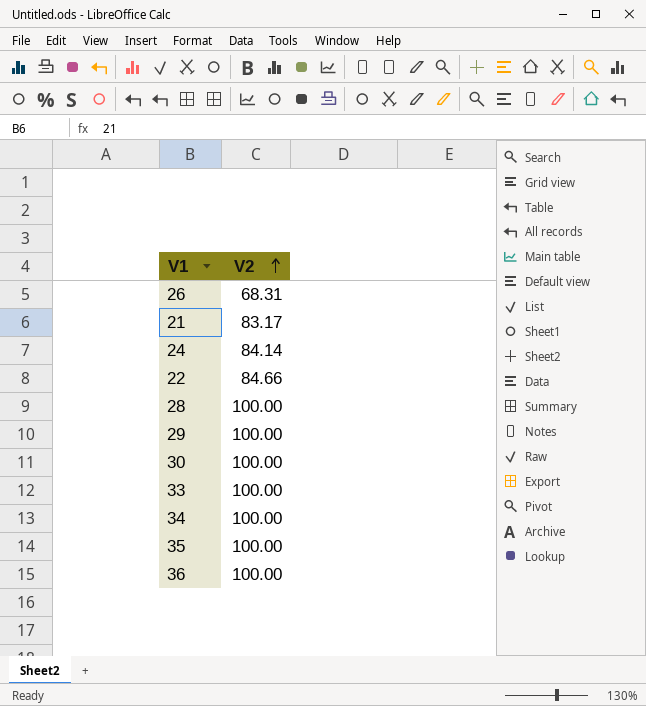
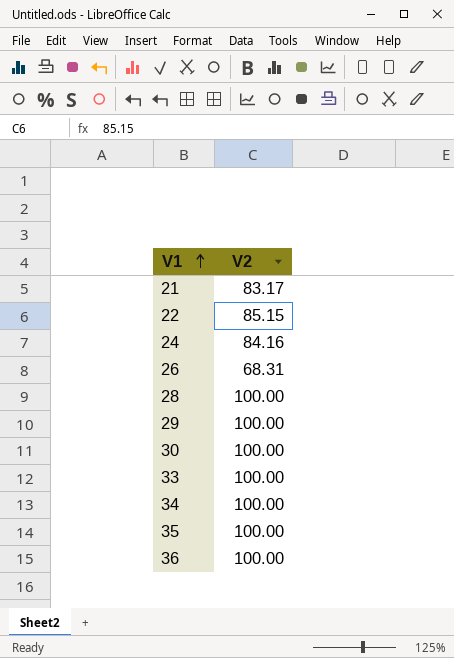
row order: V2 ascending -> V1 ascending
22 | V2: 84.66 -> 85.15
24 | V2: 84.14 -> 84.16

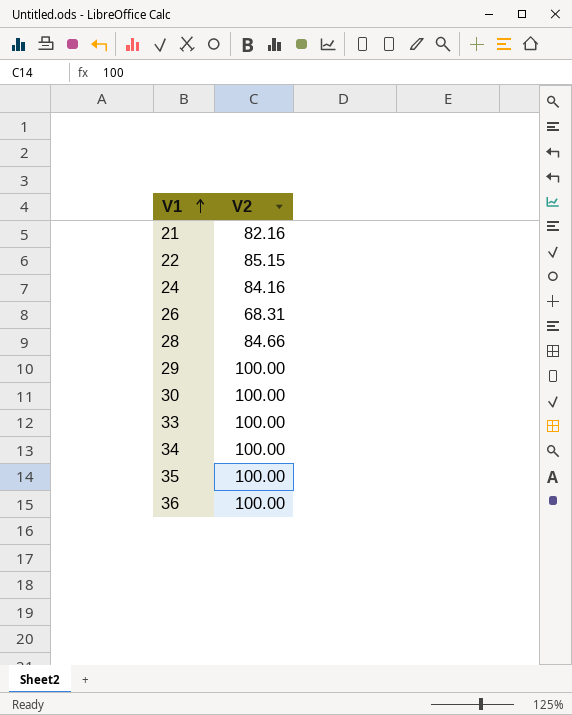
21 | V2: 83.17 -> 82.16
28 | V2: 100.00 -> 84.66

